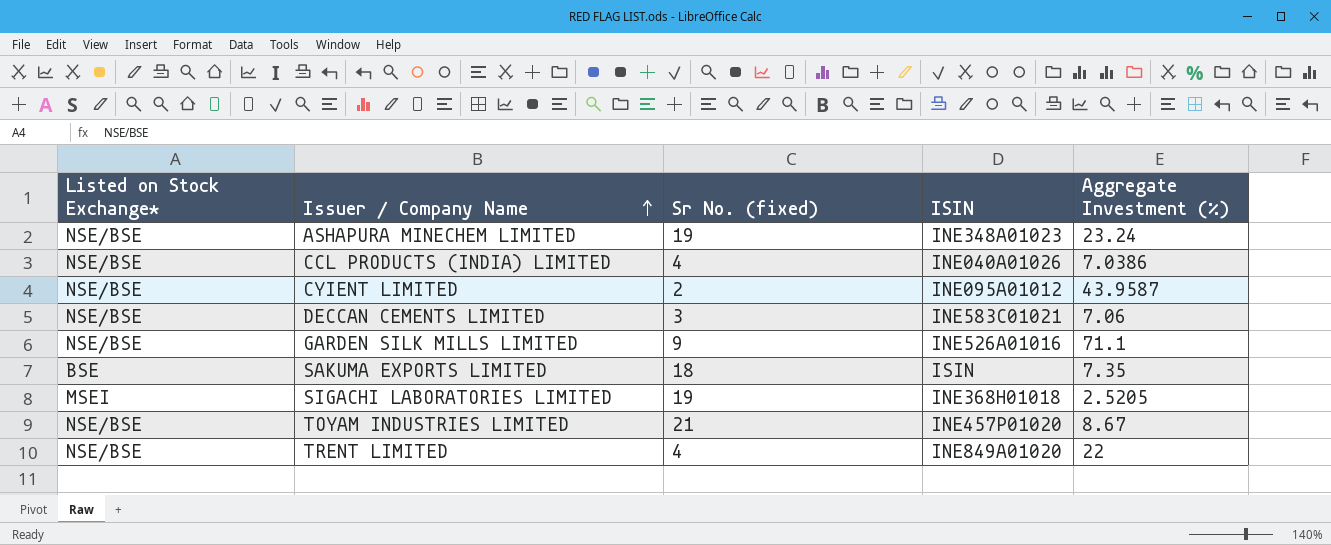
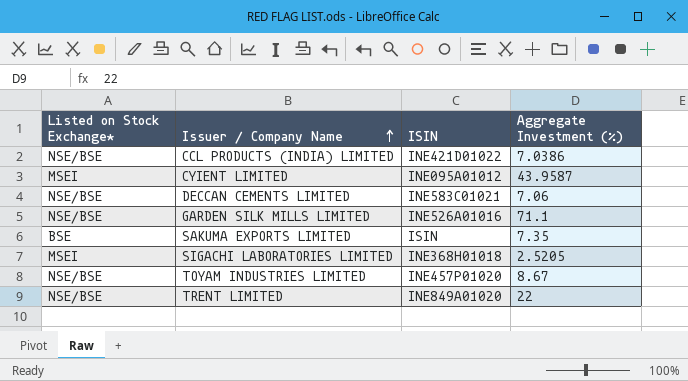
column Sr No. (fixed) | position: 3 -> none
row ASHAPURA MINECHEM LIMITED: NSE/BSE | 19 | INE348A01023 | 23.24 -> none
CCL PRODUCTS (INDIA) LIMITED | ISIN: INE040A01026 -> INE421D01022
CYIENT LIMITED | Listed on Stock Exchange*: NSE/BSE -> MSEI

